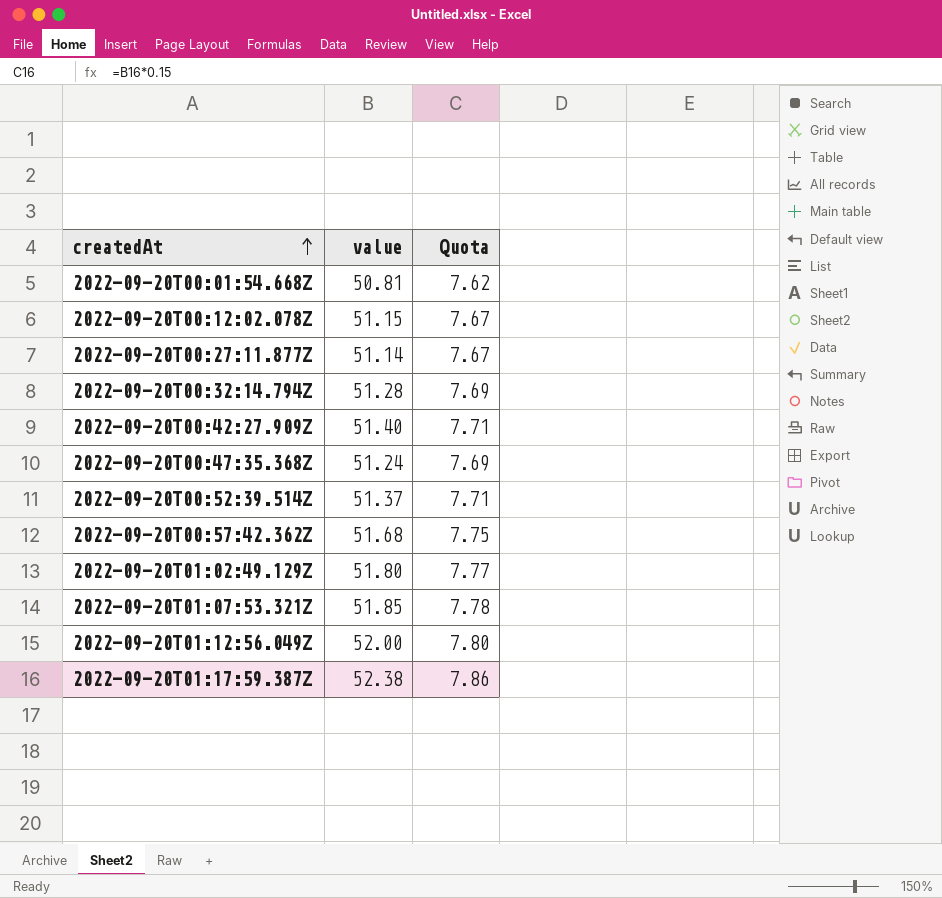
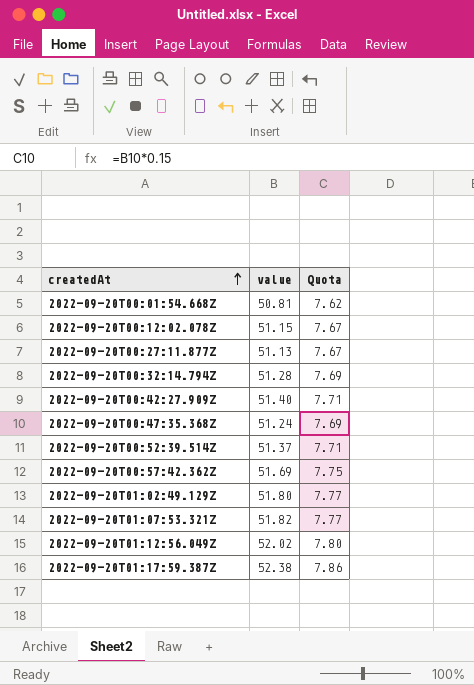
2022-09-20T00:27:11.877Z | value: 51.14 -> 51.13
2022-09-20T00:57:42.362Z | value: 51.68 -> 51.69
2022-09-20T01:07:53.321Z | value: 51.85 -> 51.82
2022-09-20T01:07:53.321Z | Quota: 7.78 -> 7.77
2022-09-20T01:12:56.049Z | value: 52.00 -> 52.02

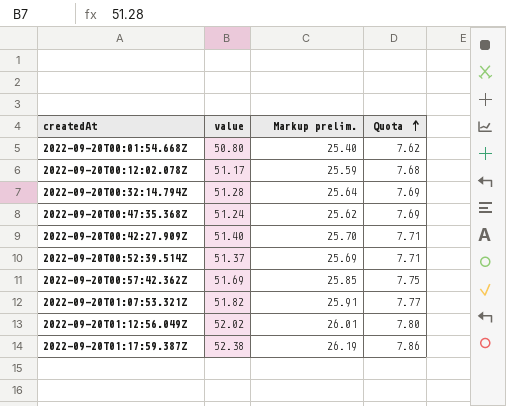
row order: createdAt ascending -> Quota ascending
column Markup prelim. | formula: none -> [value] * 0.5
row 2022-09-20T00:27:11.877Z: 51.13 | 7.67 -> none
row 2022-09-20T01:02:49.129Z: 51.80 | 7.77 -> none
2022-09-20T00:01:54.668Z | value: 50.81 -> 50.80
2022-09-20T00:12:02.078Z | value: 51.15 -> 51.17
2022-09-20T00:12:02.078Z | Quota: 7.67 -> 7.68

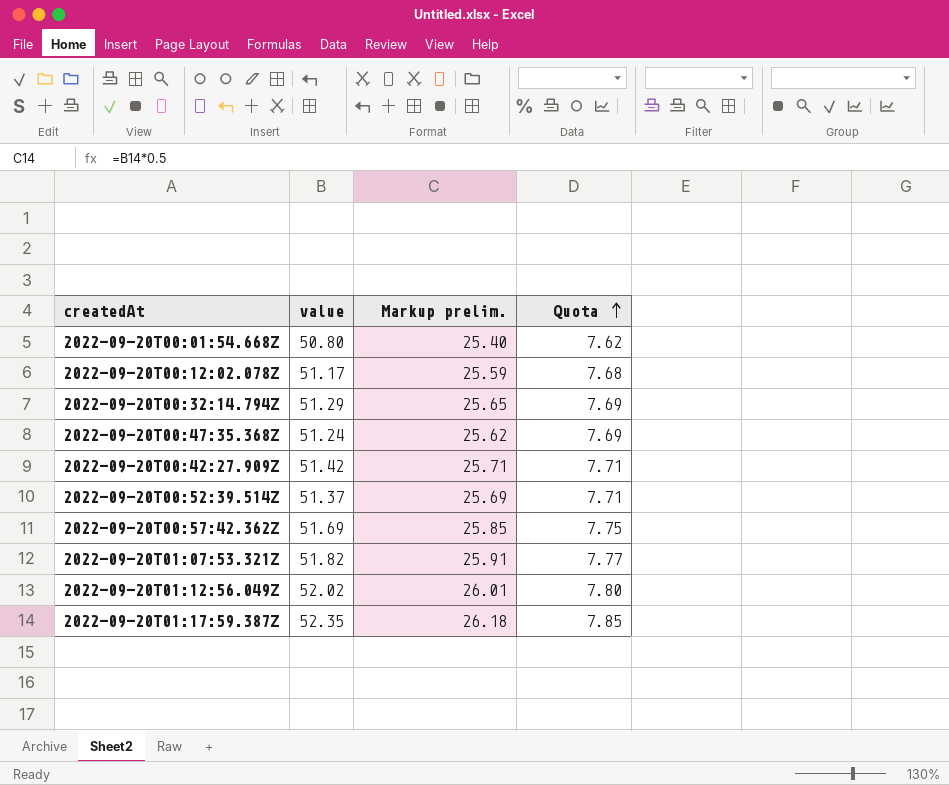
2022-09-20T00:32:14.794Z | value: 51.28 -> 51.29
2022-09-20T00:32:14.794Z | Markup prelim.: 25.64 -> 25.65
2022-09-20T00:42:27.909Z | value: 51.40 -> 51.42
2022-09-20T00:42:27.909Z | Markup prelim.: 25.70 -> 25.71
2022-09-20T01:17:59.387Z | value: 52.38 -> 52.35
2022-09-20T01:17:59.387Z | Markup prelim.: 26.19 -> 26.18
2022-09-20T01:17:59.387Z | Quota: 7.86 -> 7.85

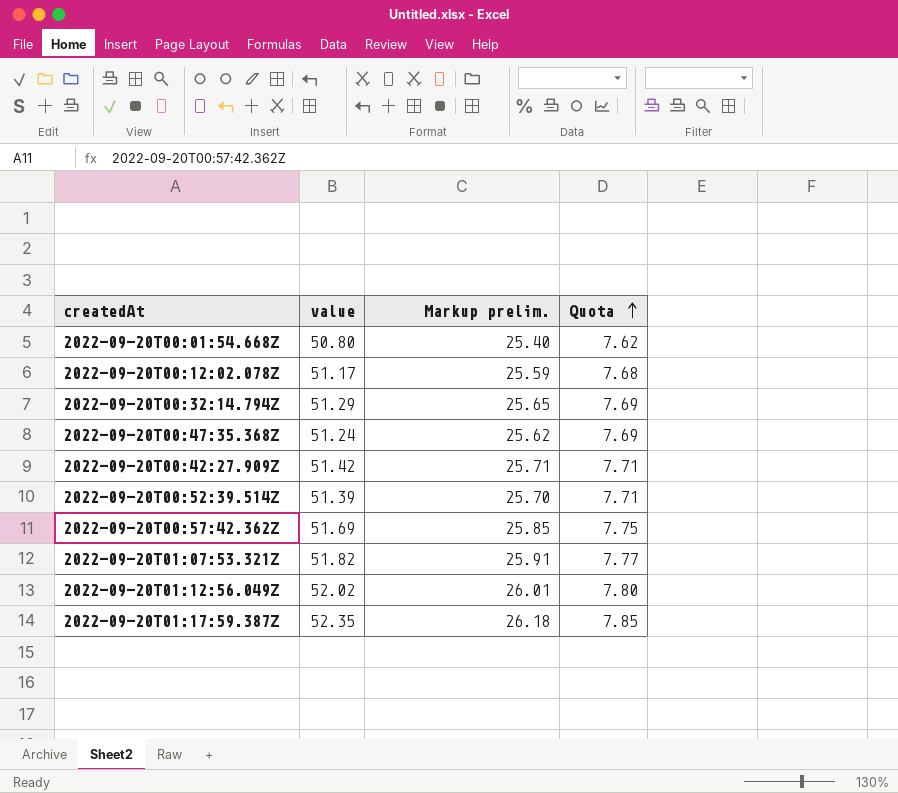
2022-09-20T00:52:39.514Z | value: 51.37 -> 51.39
2022-09-20T00:52:39.514Z | Markup prelim.: 25.69 -> 25.70

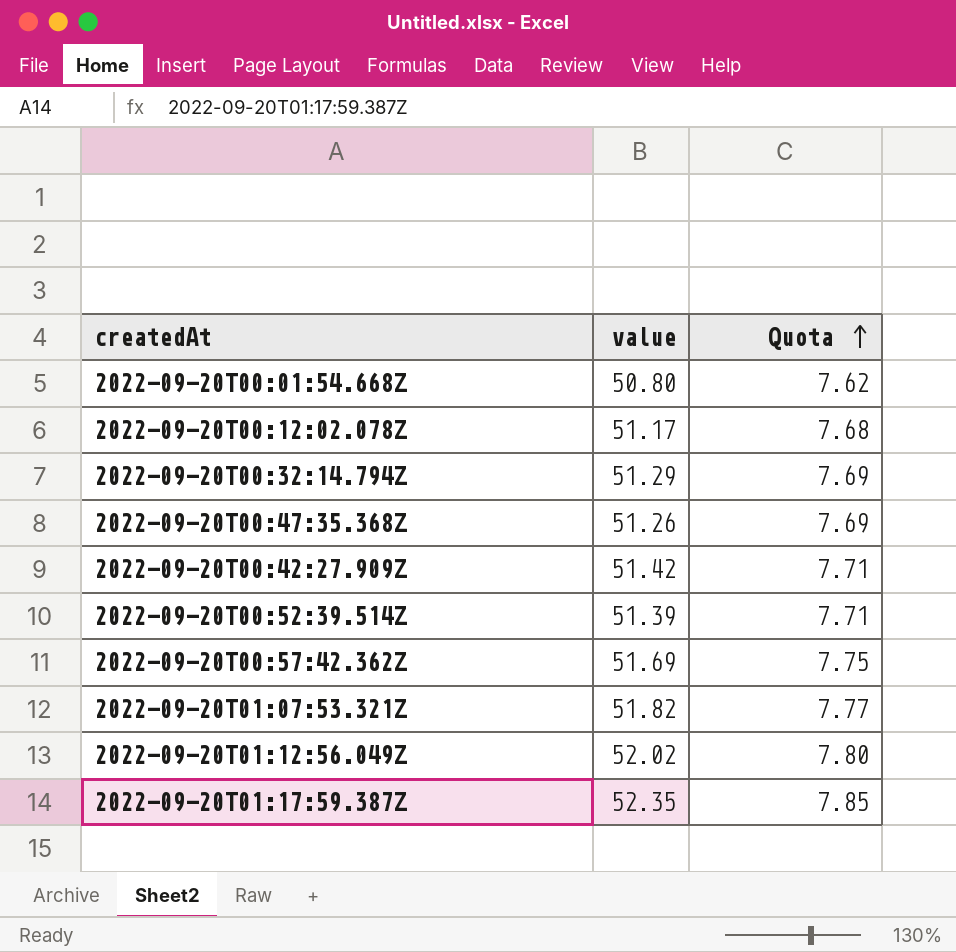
column Markup prelim. | formula: [value] * 0.5 -> none
2022-09-20T00:47:35.368Z | value: 51.24 -> 51.26

